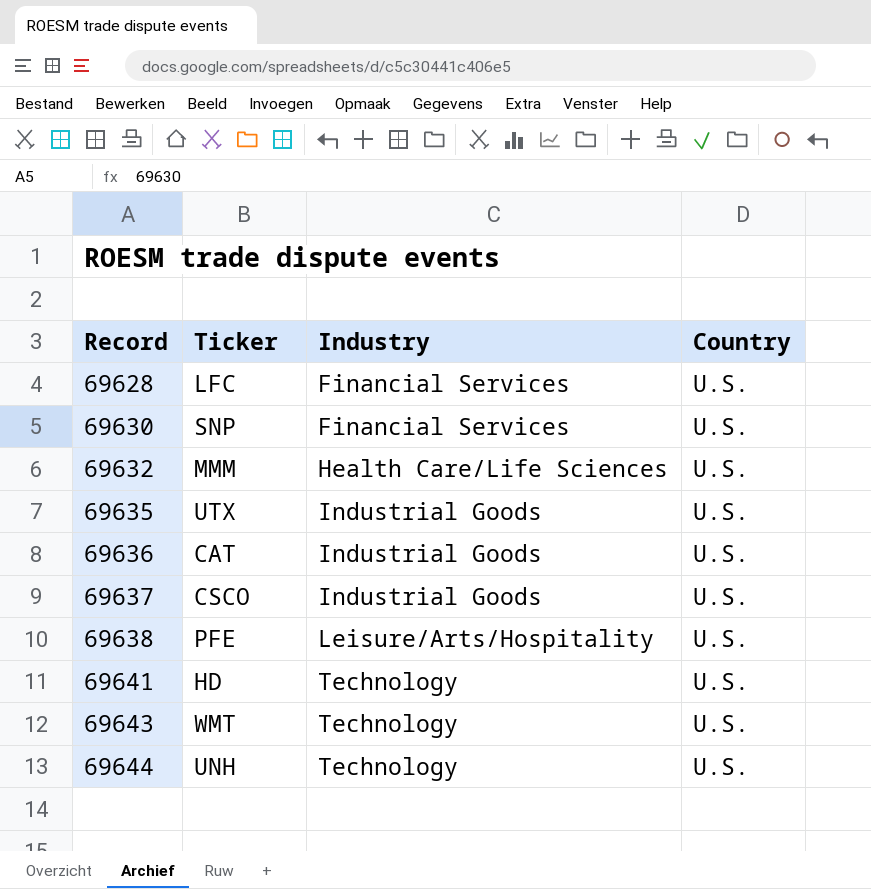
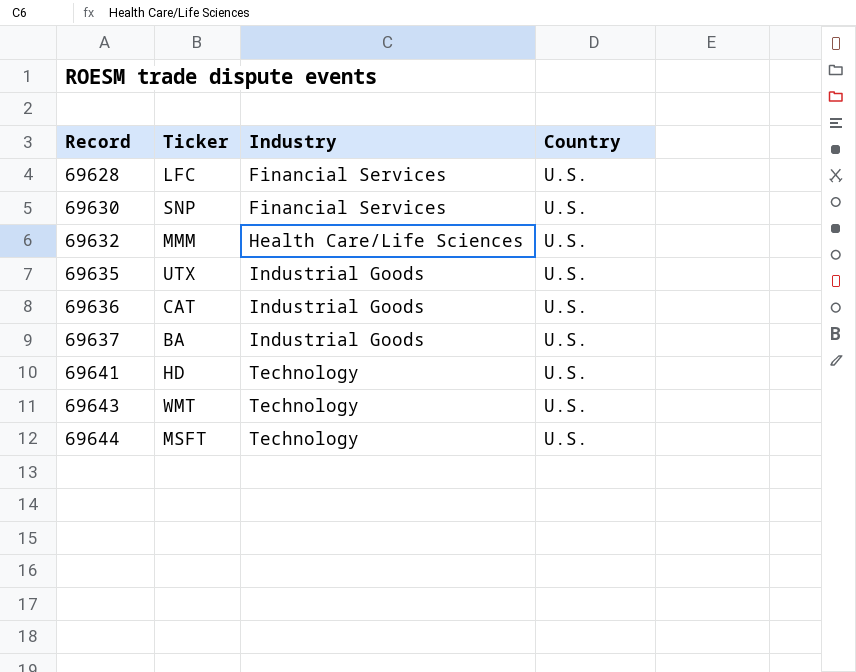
row 69638: PFE | Leisure/Arts/Hospitality | U.S. -> none
69637 | Ticker: CSCO -> BA
69644 | Ticker: UNH -> MSFT

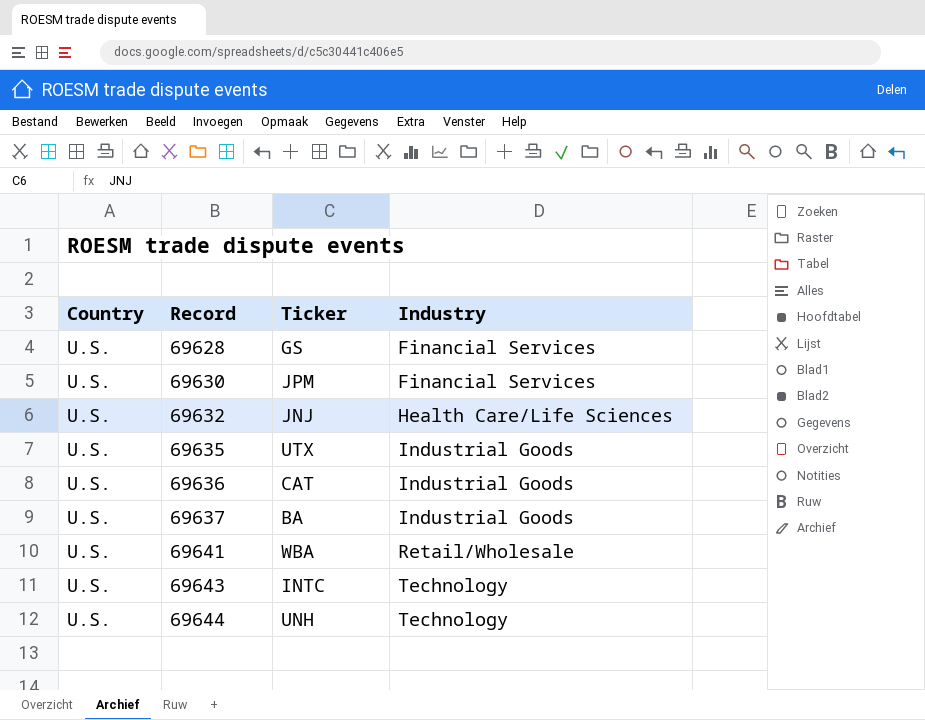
column Country | position: 4 -> 1
69628 | Ticker: LFC -> GS
69630 | Ticker: SNP -> JPM
69632 | Ticker: MMM -> JNJ
69641 | Ticker: HD -> WBA
69641 | Industry: Technology -> Retail/Wholesale
69643 | Ticker: WMT -> INTC
69644 | Ticker: MSFT -> UNH

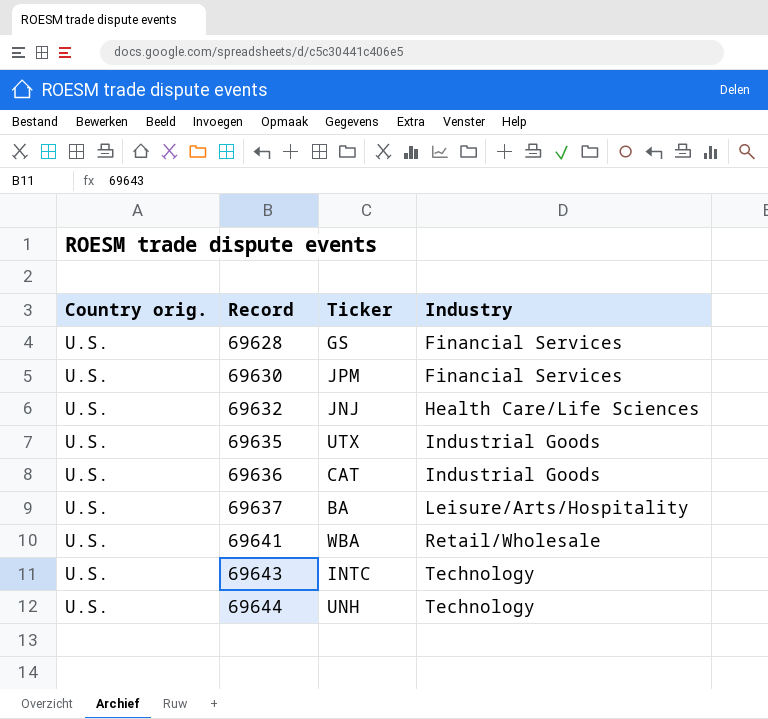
column name: Country -> Country orig.
69637 | Industry: Industrial Goods -> Leisure/Arts/Hospitality

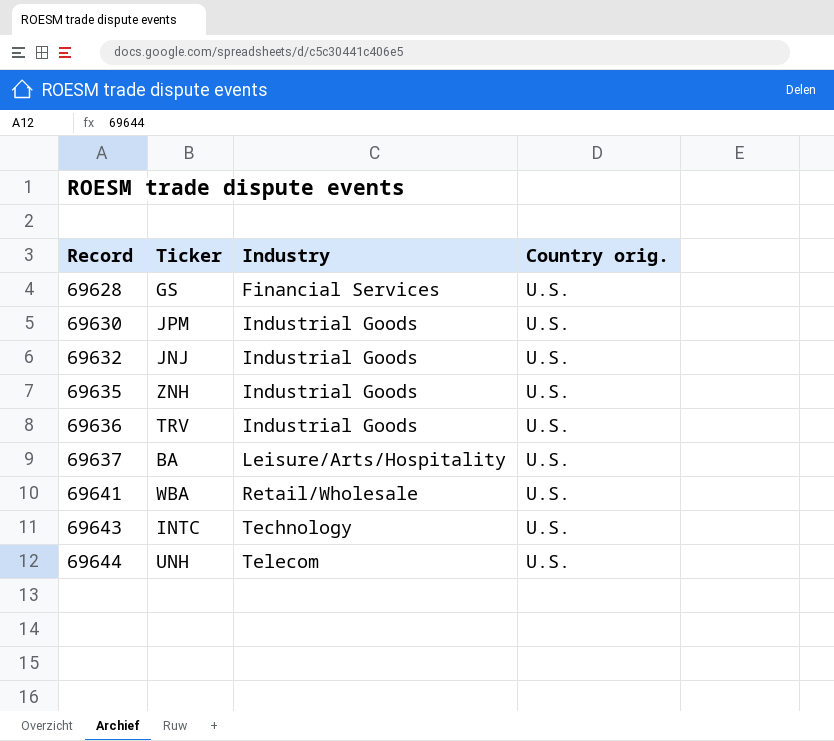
column Country orig. | position: 1 -> 4
69630 | Industry: Financial Services -> Industrial Goods
69632 | Industry: Health Care/Life Sciences -> Industrial Goods
69635 | Ticker: UTX -> ZNH
69636 | Ticker: CAT -> TRV
69644 | Industry: Technology -> Telecom

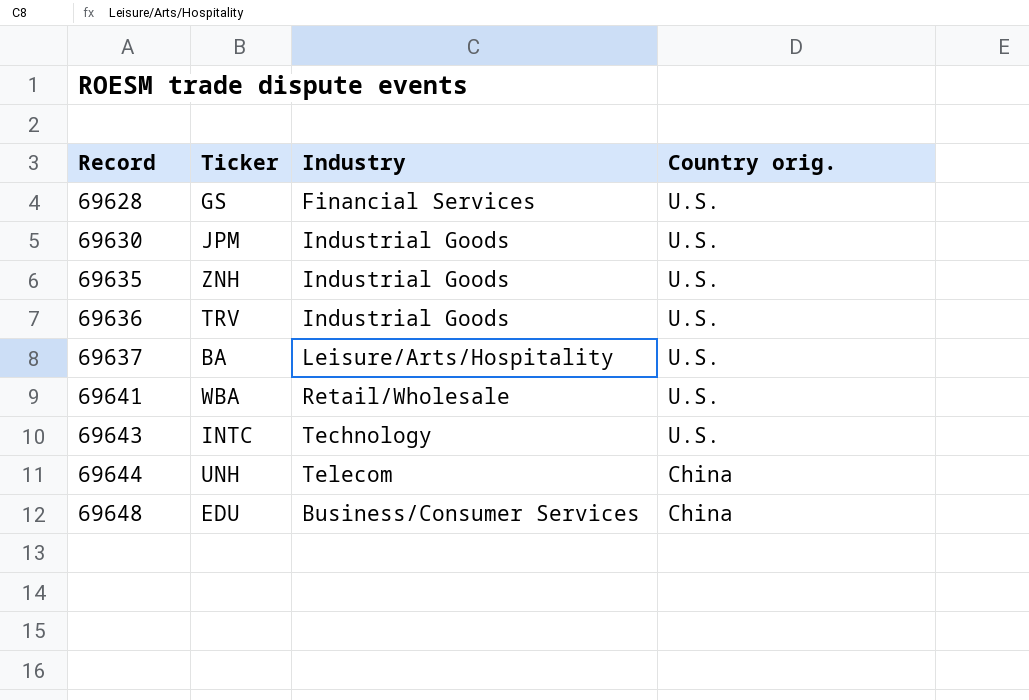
row 69632: JNJ | Industrial Goods | U.S. -> none
69644 | Country orig.: U.S. -> China
row 69648: none -> EDU | Business/Consumer Services | China

